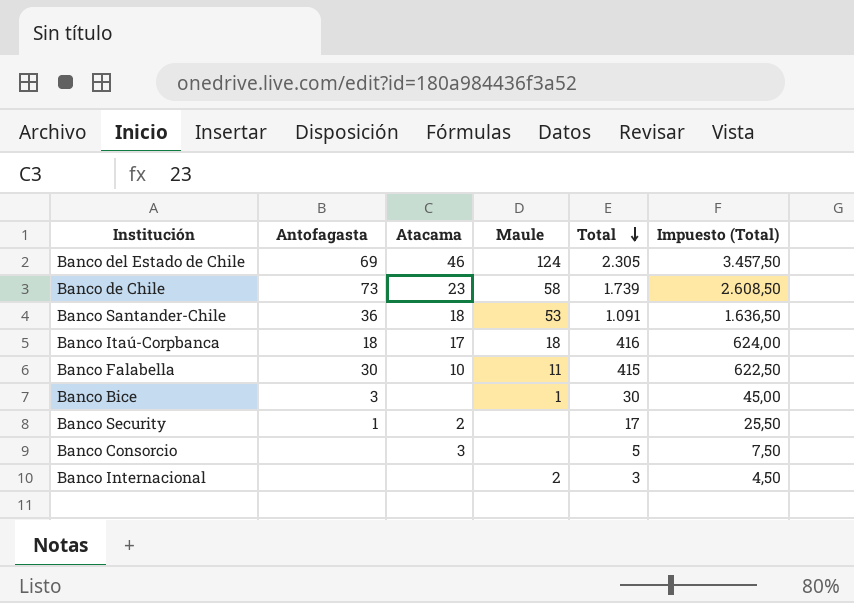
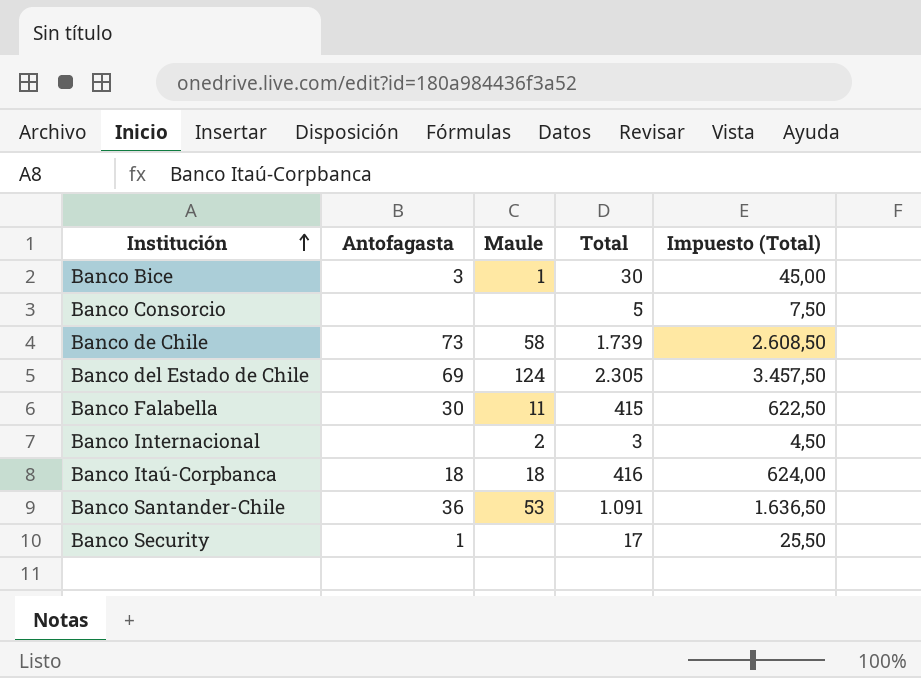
row order: Total descending -> Institución ascending
column Atacama | position: 3 -> none

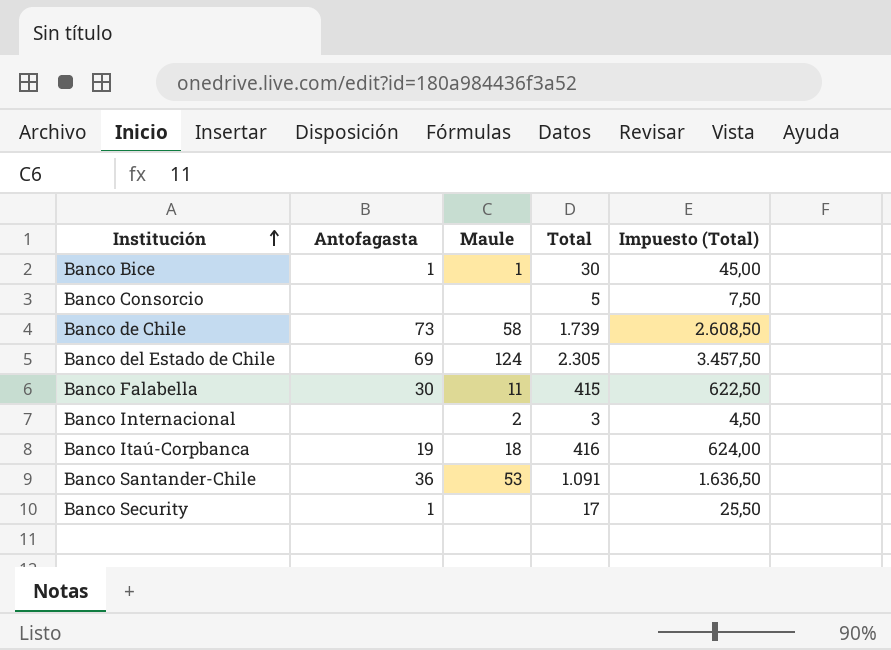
Banco Bice | Antofagasta: 3 -> 1
Banco Itaú-Corpbanca | Antofagasta: 18 -> 19

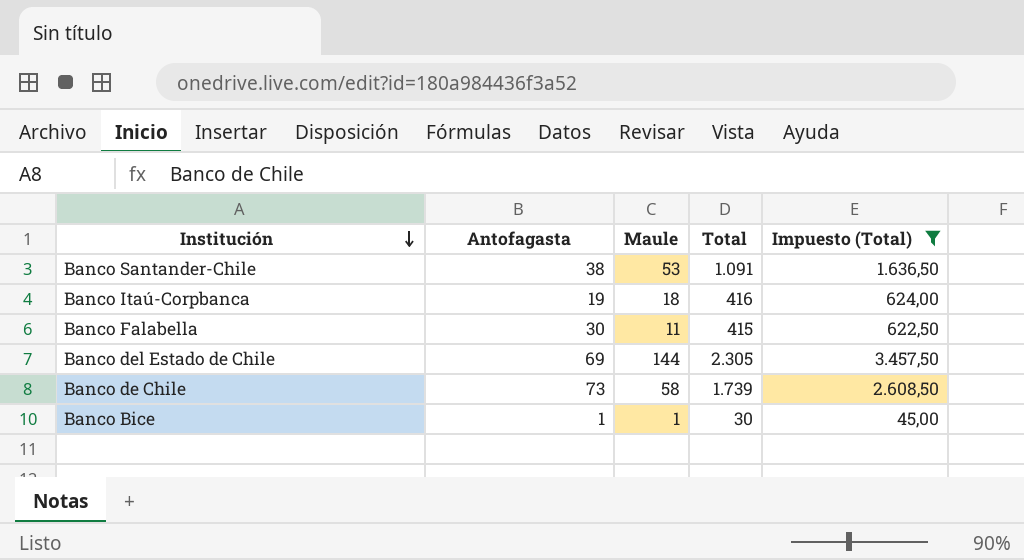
filter: none -> Impuesto (Total) >= 45,00
row order: Institución ascending -> Institución descending
Banco Santander-Chile | Antofagasta: 36 -> 38
Banco del Estado de Chile | Maule: 124 -> 144

